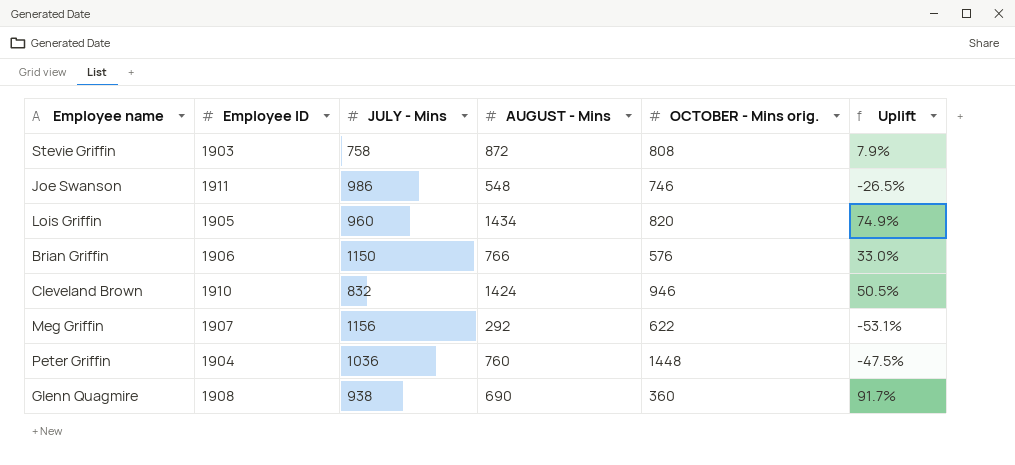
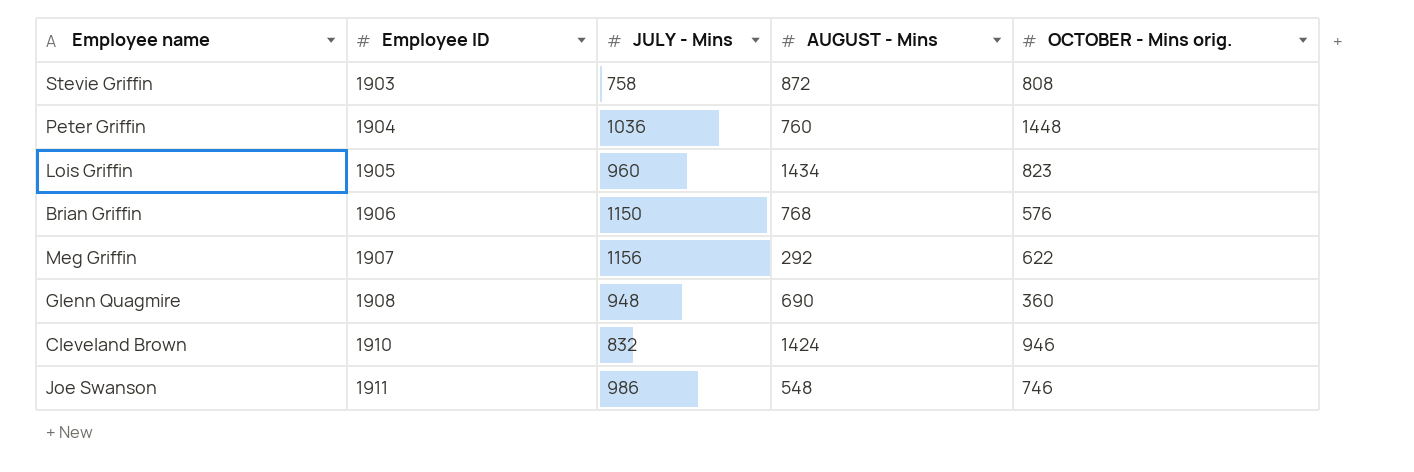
row order: none -> Employee ID ascending
column Uplift | formula: ([AUGUST - Mins] - [OCTOBER - Mins orig.]) / [OCTOBER - Mins orig.] -> none
Lois Griffin | OCTOBER - Mins orig.: 820 -> 823
Brian Griffin | AUGUST - Mins: 766 -> 768
Glenn Quagmire | JULY - Mins: 938 -> 948

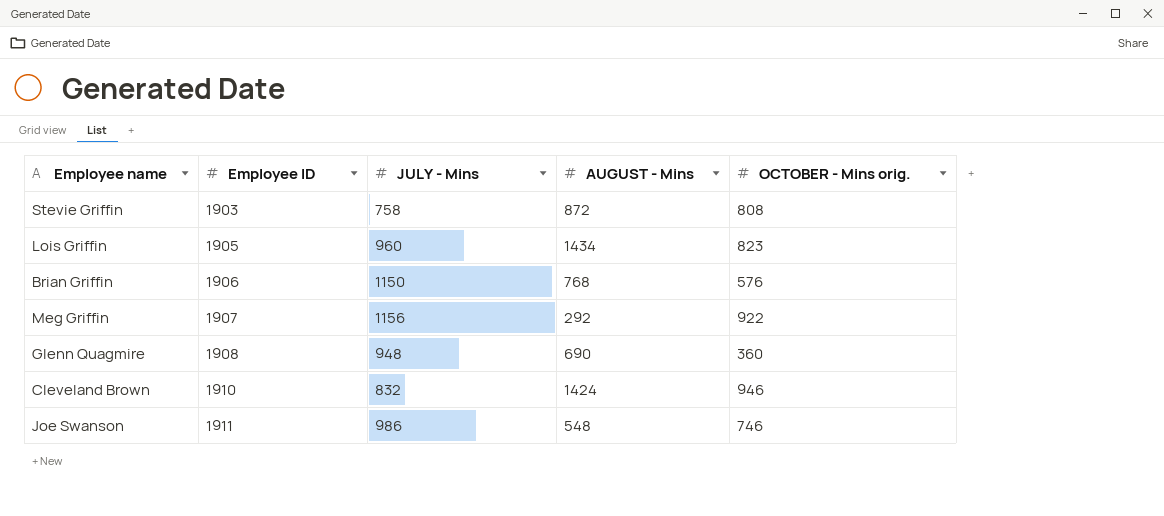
row Peter Griffin: 1904 | 1036 | 760 | 1448 -> none
Meg Griffin | OCTOBER - Mins orig.: 622 -> 922

